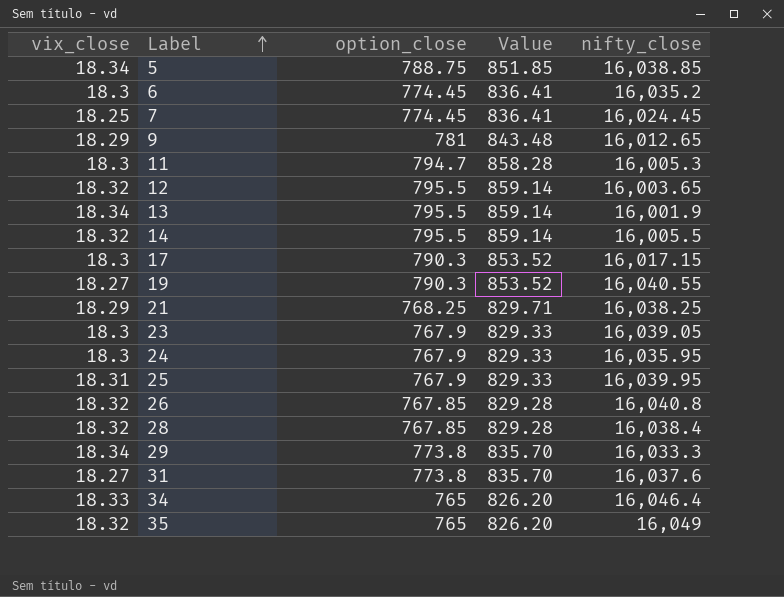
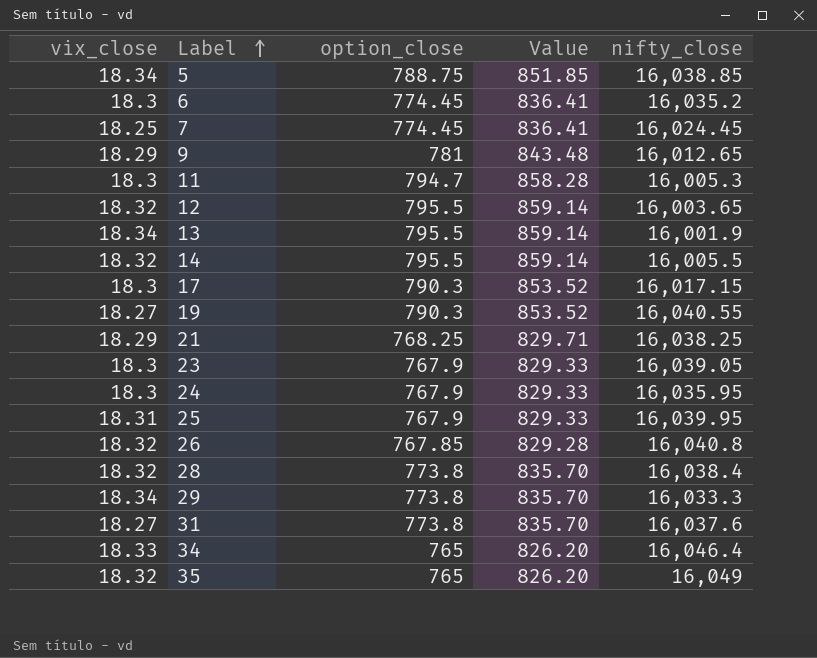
28 | option_close: 767.85 -> 773.8
28 | Value: 829.28 -> 835.70

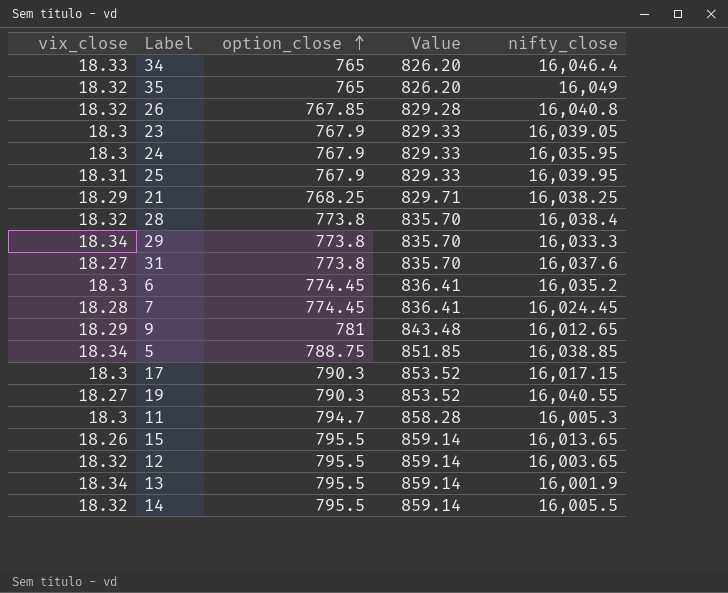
row order: Label ascending -> option_close ascending
7 | vix_close: 18.25 -> 18.28
row 15: none -> 18.26 | 795.5 | 859.14 | 16,013.65

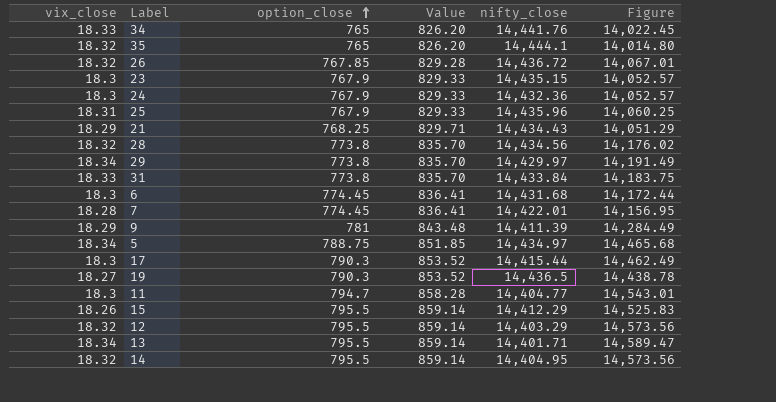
column Figure | formula: none -> [vix_close] * [option_close]
34 | nifty_close: 16,046.4 -> 14,441.76
35 | nifty_close: 16,049 -> 14,444.1
26 | nifty_close: 16,040.8 -> 14,436.72
23 | nifty_close: 16,039.05 -> 14,435.15
24 | nifty_close: 16,035.95 -> 14,432.36
25 | nifty_close: 16,039.95 -> 14,435.96
21 | nifty_close: 16,038.25 -> 14,434.43
28 | nifty_close: 16,038.4 -> 14,434.56
29 | nifty_close: 16,033.3 -> 14,429.97
31 | vix_close: 18.27 -> 18.33
31 | nifty_close: 16,037.6 -> 14,433.84
6 | nifty_close: 16,035.2 -> 14,431.68
7 | nifty_close: 16,024.45 -> 14,422.01
9 | nifty_close: 16,012.65 -> 14,411.39
5 | nifty_close: 16,038.85 -> 14,434.97
17 | nifty_close: 16,017.15 -> 14,415.44
19 | nifty_close: 16,040.55 -> 14,436.5
11 | nifty_close: 16,005.3 -> 14,404.77
15 | nifty_close: 16,013.65 -> 14,412.29
12 | nifty_close: 16,003.65 -> 14,403.29
13 | nifty_close: 16,001.9 -> 14,401.71
14 | nifty_close: 16,005.5 -> 14,404.95

